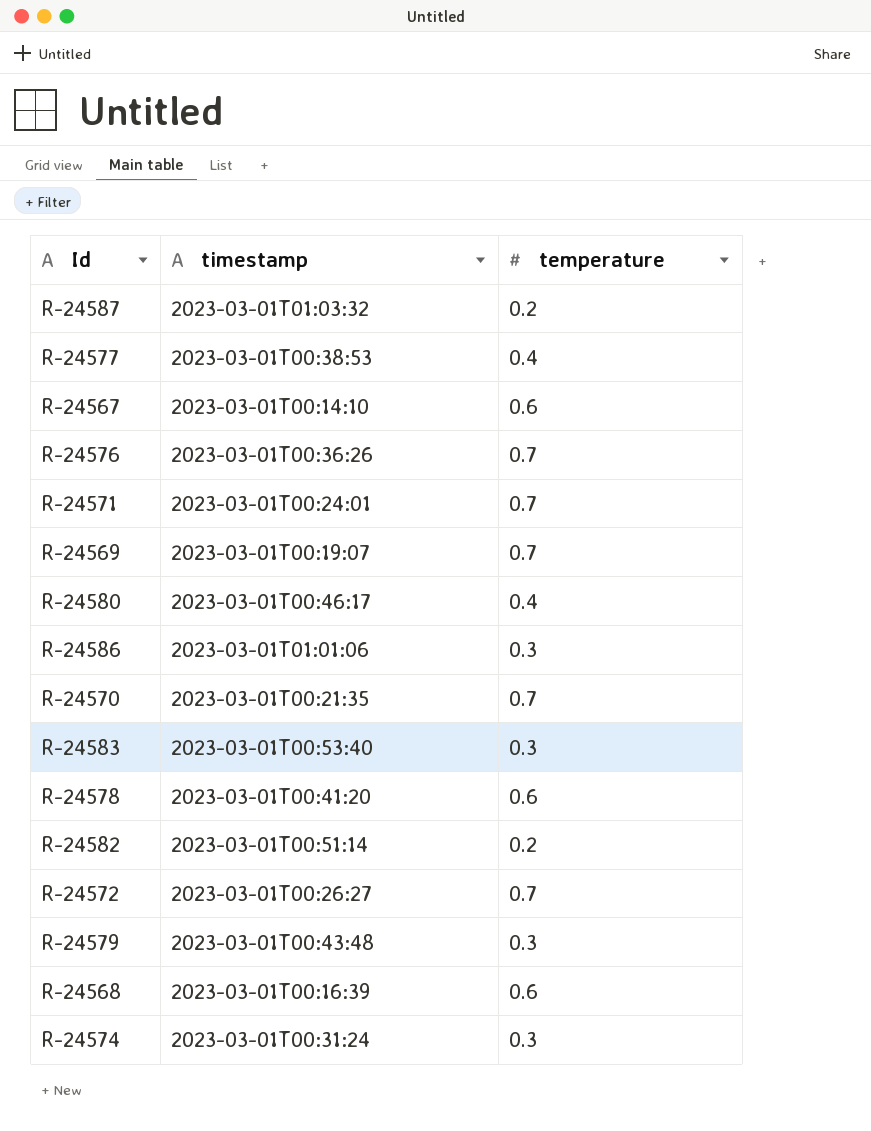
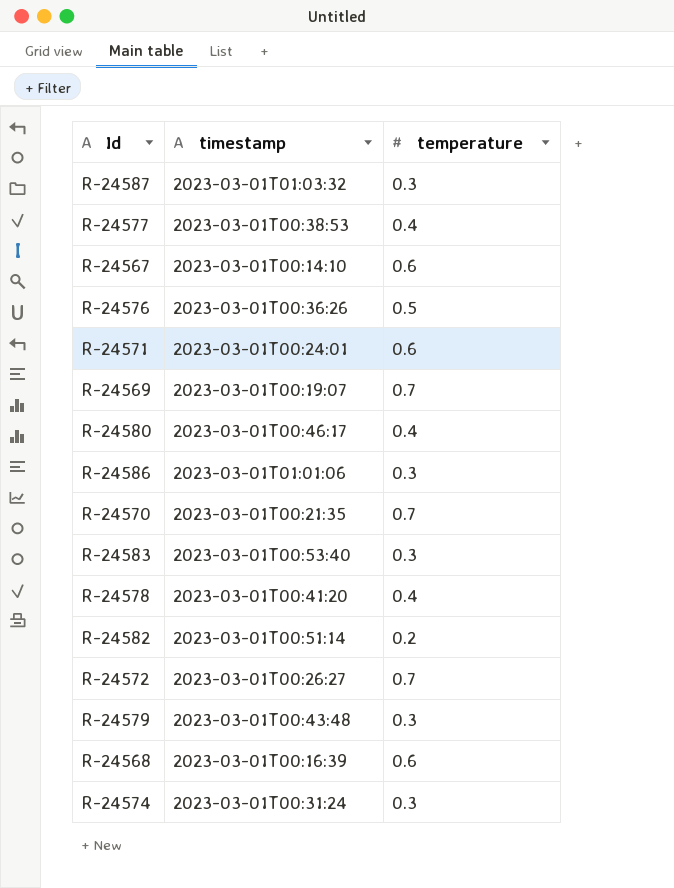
R-24587 | temperature: 0.2 -> 0.3
R-24576 | temperature: 0.7 -> 0.5
R-24571 | temperature: 0.7 -> 0.6
R-24578 | temperature: 0.6 -> 0.4

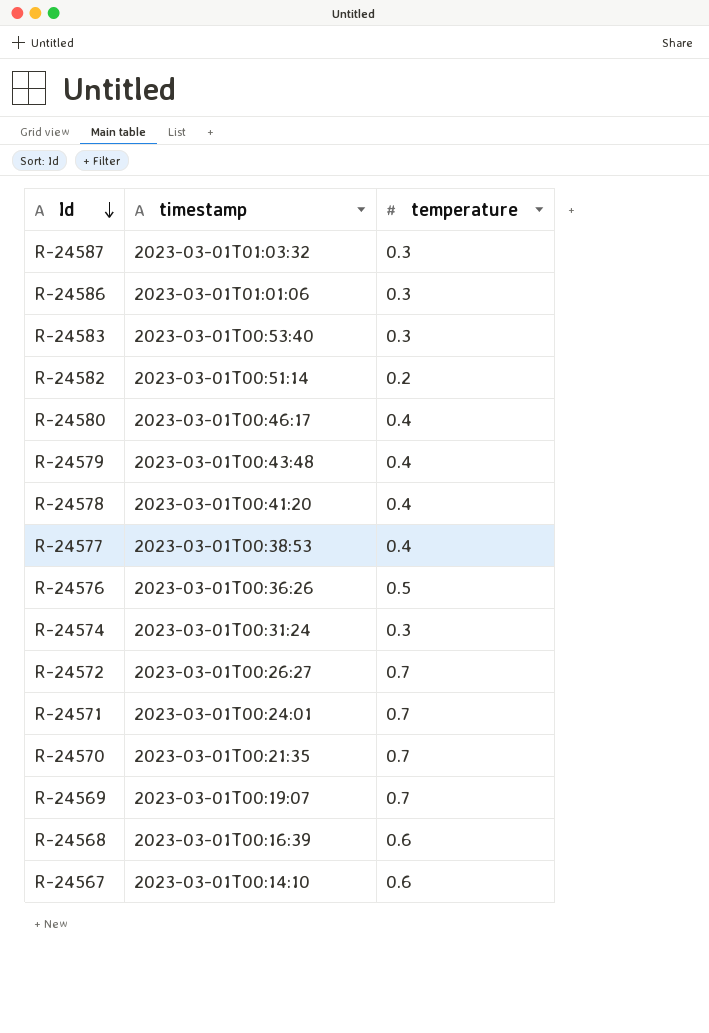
row order: none -> Id descending
R-24579 | temperature: 0.3 -> 0.4
R-24571 | temperature: 0.6 -> 0.7

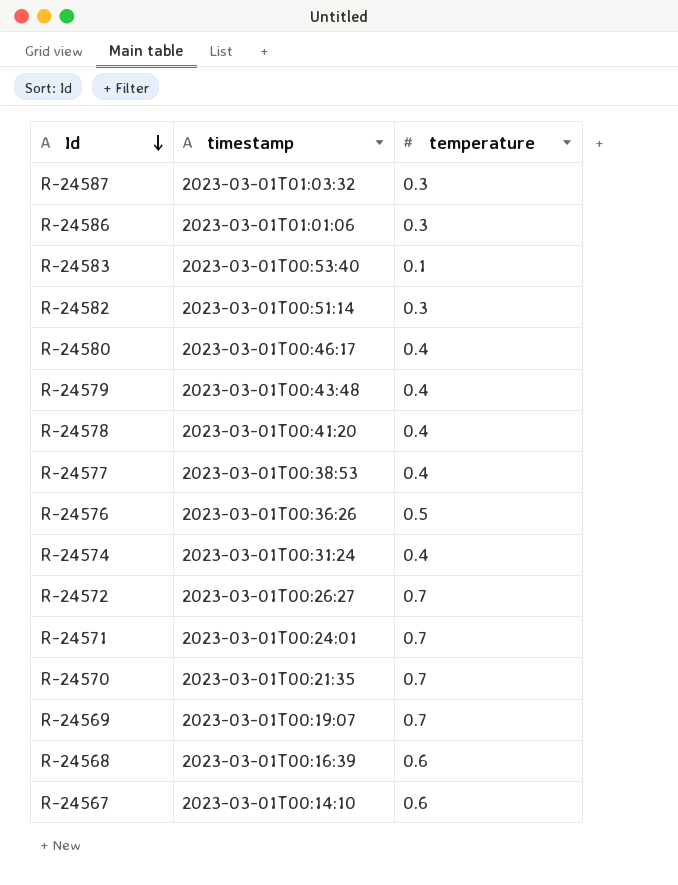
R-24583 | temperature: 0.3 -> 0.1
R-24582 | temperature: 0.2 -> 0.3
R-24574 | temperature: 0.3 -> 0.4

